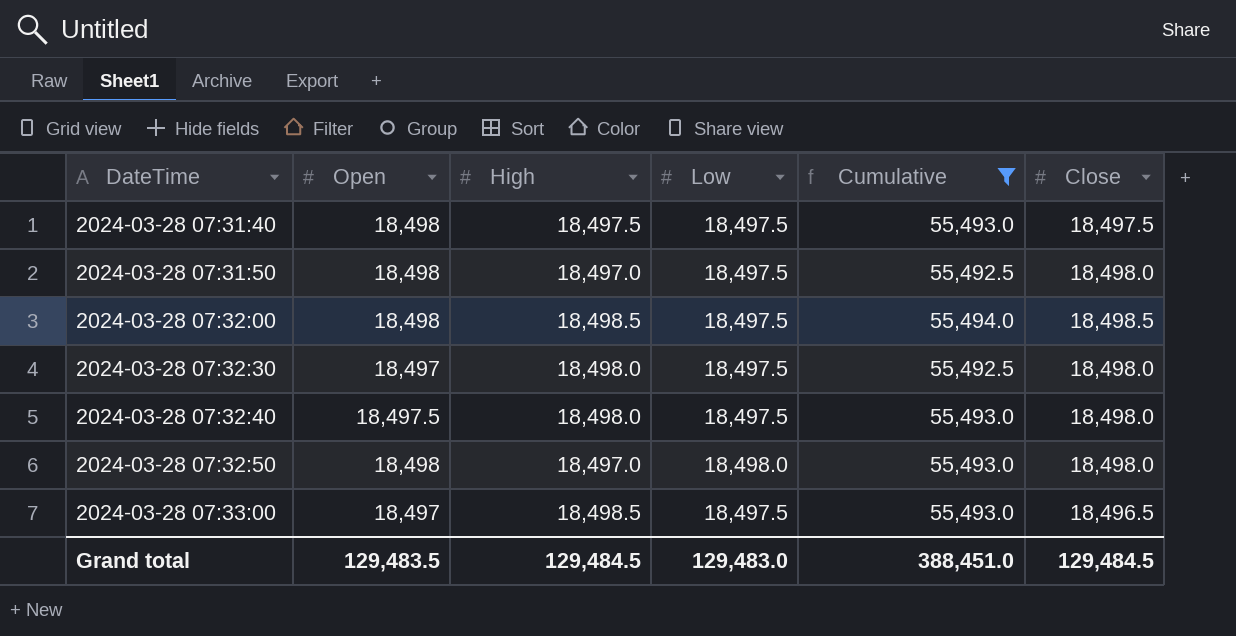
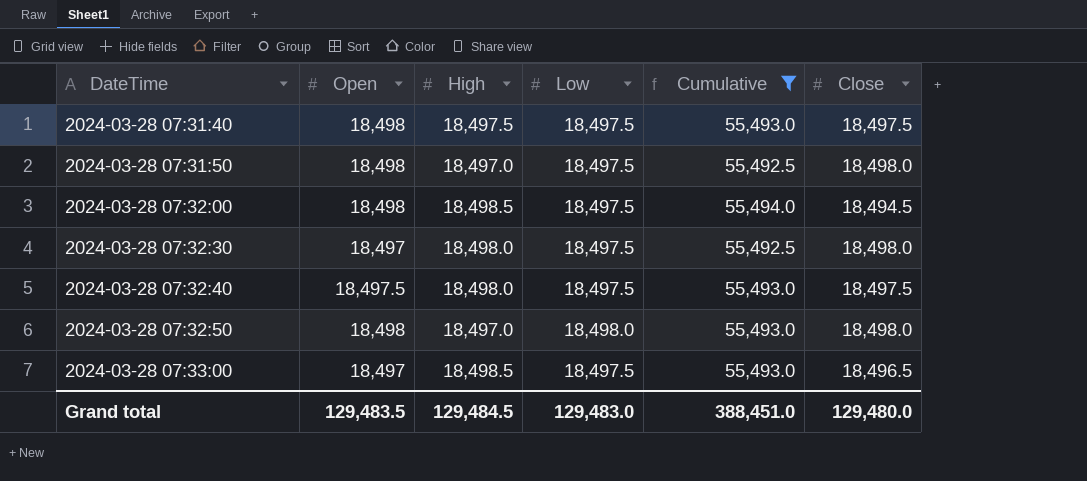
2024-03-28 07:32:00 | Close: 18,498.5 -> 18,494.5
2024-03-28 07:32:40 | Close: 18,498.0 -> 18,497.5
Grand total | Close: 129,484.5 -> 129,480.0

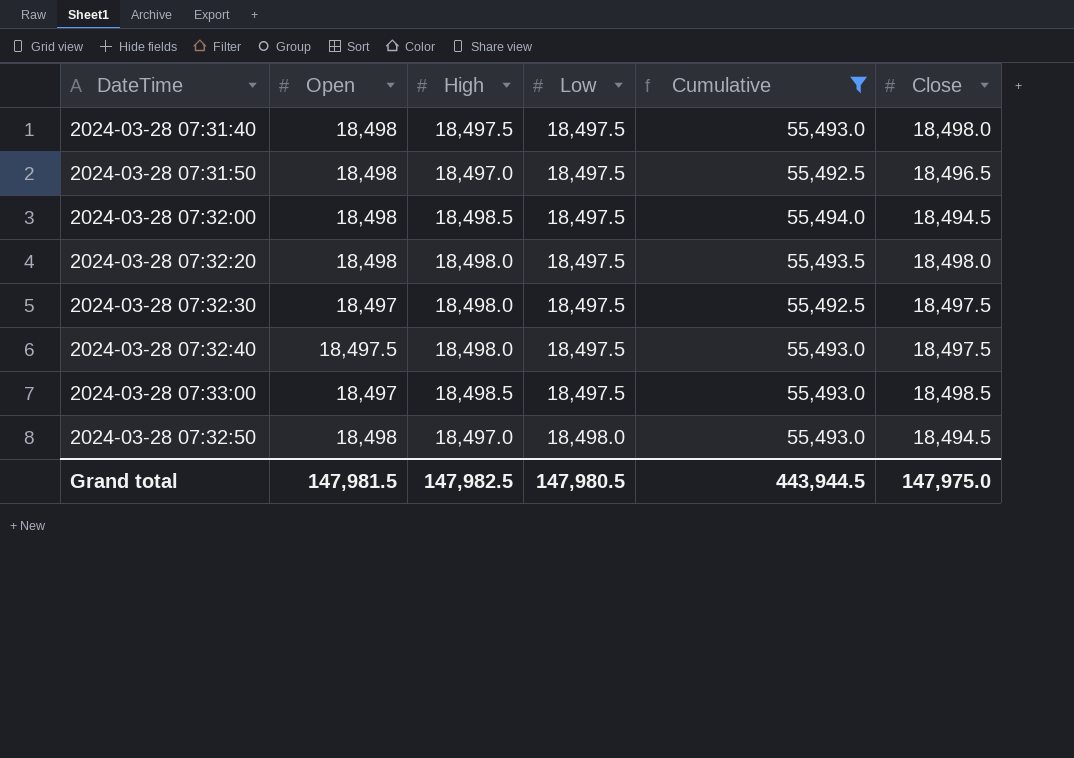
row order: DateTime ascending -> Low ascending
2024-03-28 07:31:40 | Close: 18,497.5 -> 18,498.0
2024-03-28 07:31:50 | Close: 18,498.0 -> 18,496.5
row 2024-03-28 07:32:20: none -> 18,498 | 18,498.0 | 18,497.5 | 55,493.5 | 18,498.0
2024-03-28 07:32:30 | Close: 18,498.0 -> 18,497.5
2024-03-28 07:33:00 | Close: 18,496.5 -> 18,498.5
2024-03-28 07:32:50 | Close: 18,498.0 -> 18,494.5
Grand total | Open: 129,483.5 -> 147,981.5
Grand total | High: 129,484.5 -> 147,982.5
Grand total | Low: 129,483.0 -> 147,980.5
Grand total | Cumulative: 388,451.0 -> 443,944.5
Grand total | Close: 129,480.0 -> 147,975.0

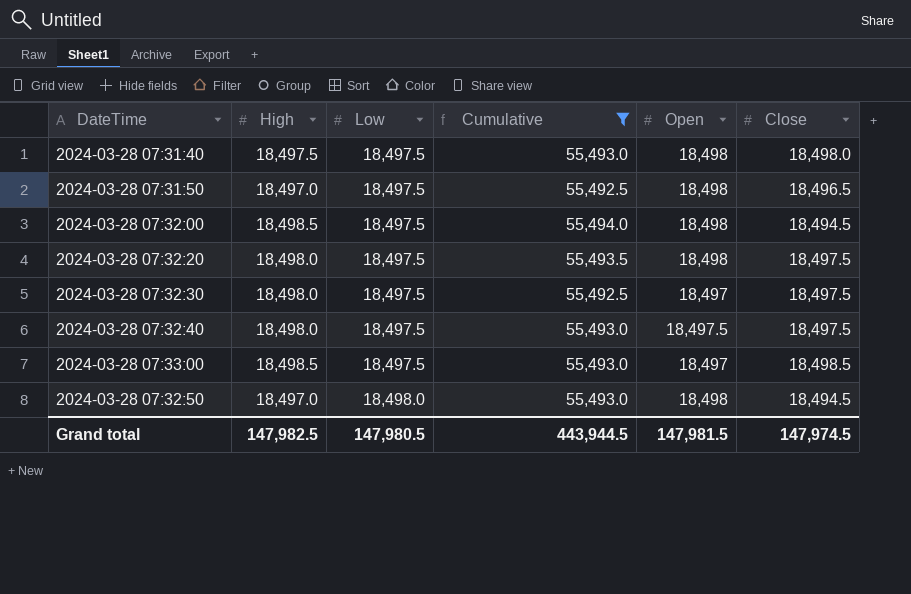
column Open | position: 2 -> 5
2024-03-28 07:32:20 | Close: 18,498.0 -> 18,497.5
Grand total | Close: 147,975.0 -> 147,974.5

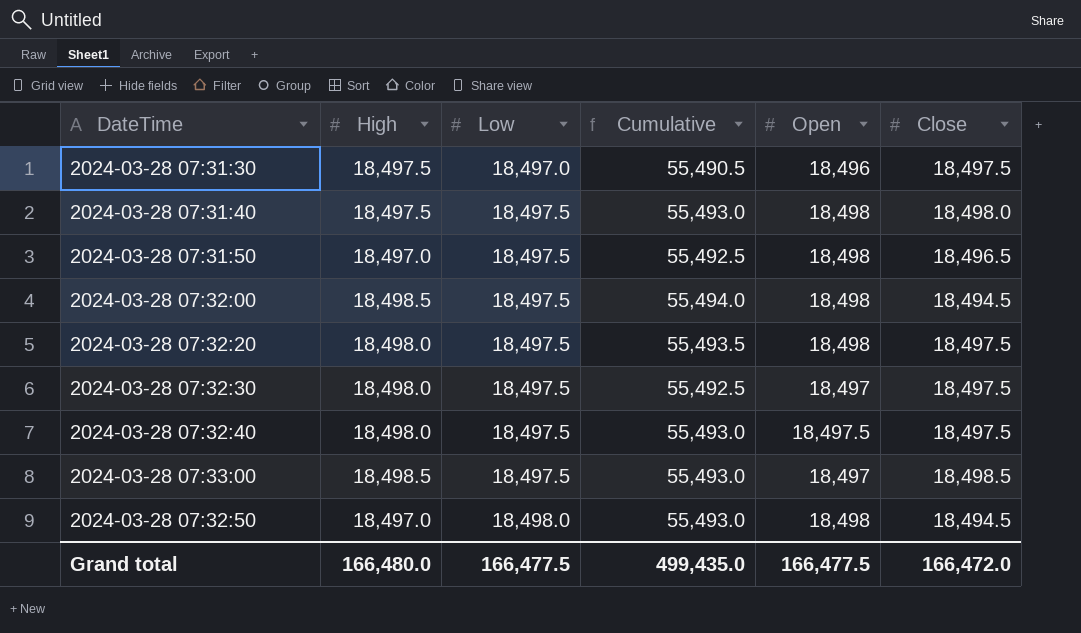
filter: Cumulative != 55,490.5 -> none
Grand total | High: 147,982.5 -> 166,480.0
Grand total | Low: 147,980.5 -> 166,477.5
Grand total | Cumulative: 443,944.5 -> 499,435.0
Grand total | Open: 147,981.5 -> 166,477.5
Grand total | Close: 147,974.5 -> 166,472.0

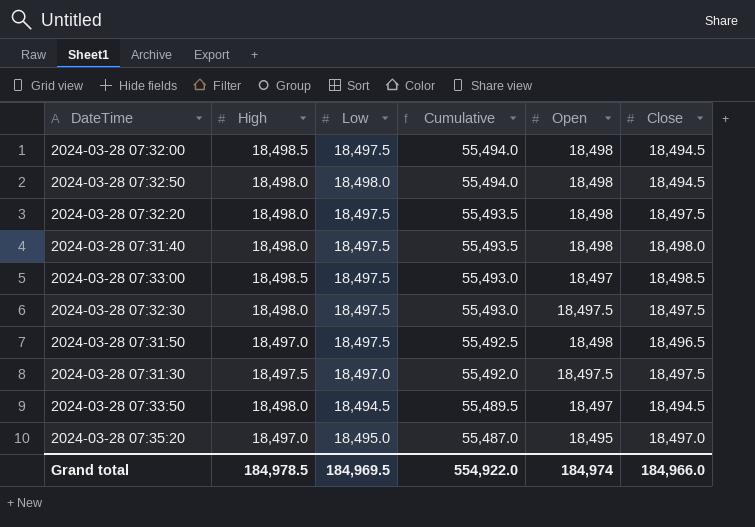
row order: Low ascending -> Cumulative descending
row 2024-03-28 07:32:40: 18,498.0 | 18,497.5 | 55,493.0 | 18,497.5 | 18,497.5 -> none
2024-03-28 07:32:50 | High: 18,497.0 -> 18,498.0
2024-03-28 07:32:50 | Cumulative: 55,493.0 -> 55,494.0
2024-03-28 07:31:40 | High: 18,497.5 -> 18,498.0
2024-03-28 07:31:40 | Cumulative: 55,493.0 -> 55,493.5
2024-03-28 07:32:30 | Cumulative: 55,492.5 -> 55,493.0
2024-03-28 07:32:30 | Open: 18,497 -> 18,497.5
2024-03-28 07:31:30 | Cumulative: 55,490.5 -> 55,492.0
2024-03-28 07:31:30 | Open: 18,496 -> 18,497.5
row 2024-03-28 07:33:50: none -> 18,498.0 | 18,494.5 | 55,489.5 | 18,497 | 18,494.5
row 2024-03-28 07:35:20: none -> 18,497.0 | 18,495.0 | 55,487.0 | 18,495 | 18,497.0
Grand total | High: 166,480.0 -> 184,978.5
Grand total | Low: 166,477.5 -> 184,969.5
Grand total | Cumulative: 499,435.0 -> 554,922.0
Grand total | Open: 166,477.5 -> 184,974
Grand total | Close: 166,472.0 -> 184,966.0

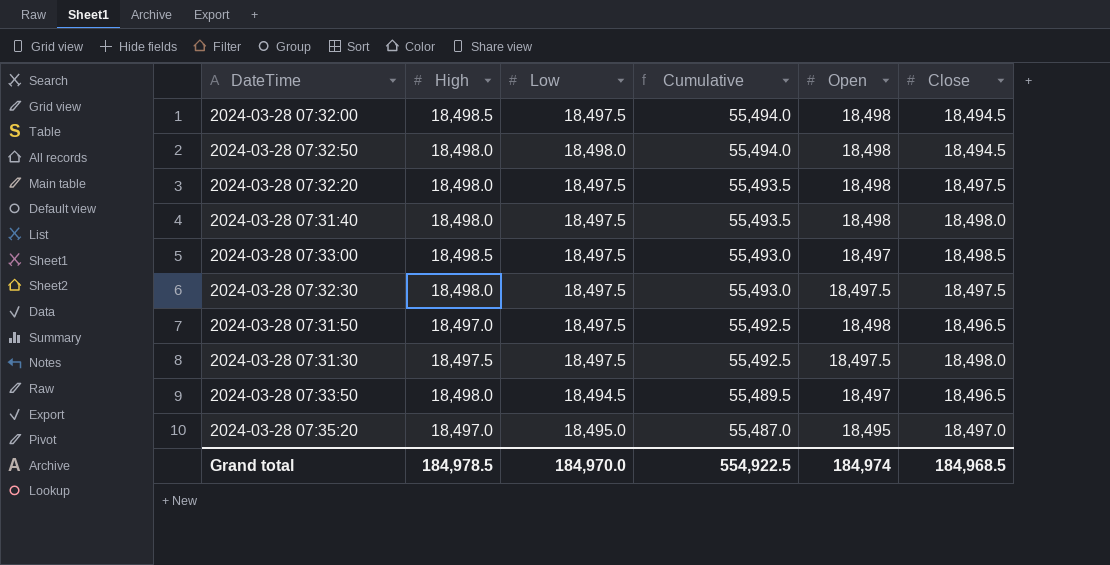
2024-03-28 07:31:30 | Low: 18,497.0 -> 18,497.5
2024-03-28 07:31:30 | Cumulative: 55,492.0 -> 55,492.5
2024-03-28 07:31:30 | Close: 18,497.5 -> 18,498.0
2024-03-28 07:33:50 | Close: 18,494.5 -> 18,496.5
Grand total | Low: 184,969.5 -> 184,970.0
Grand total | Cumulative: 554,922.0 -> 554,922.5
Grand total | Close: 184,966.0 -> 184,968.5

